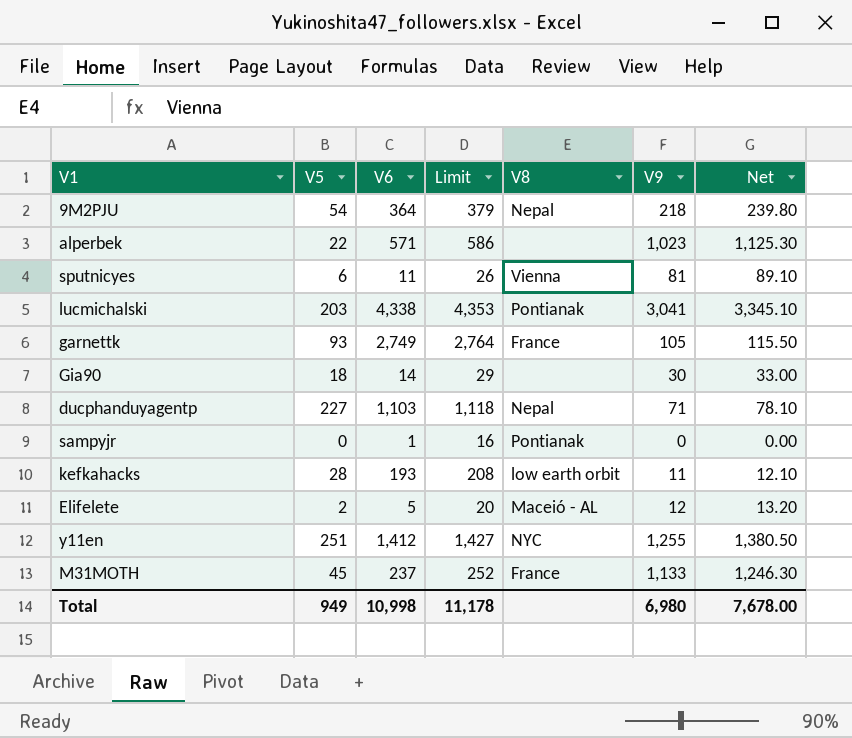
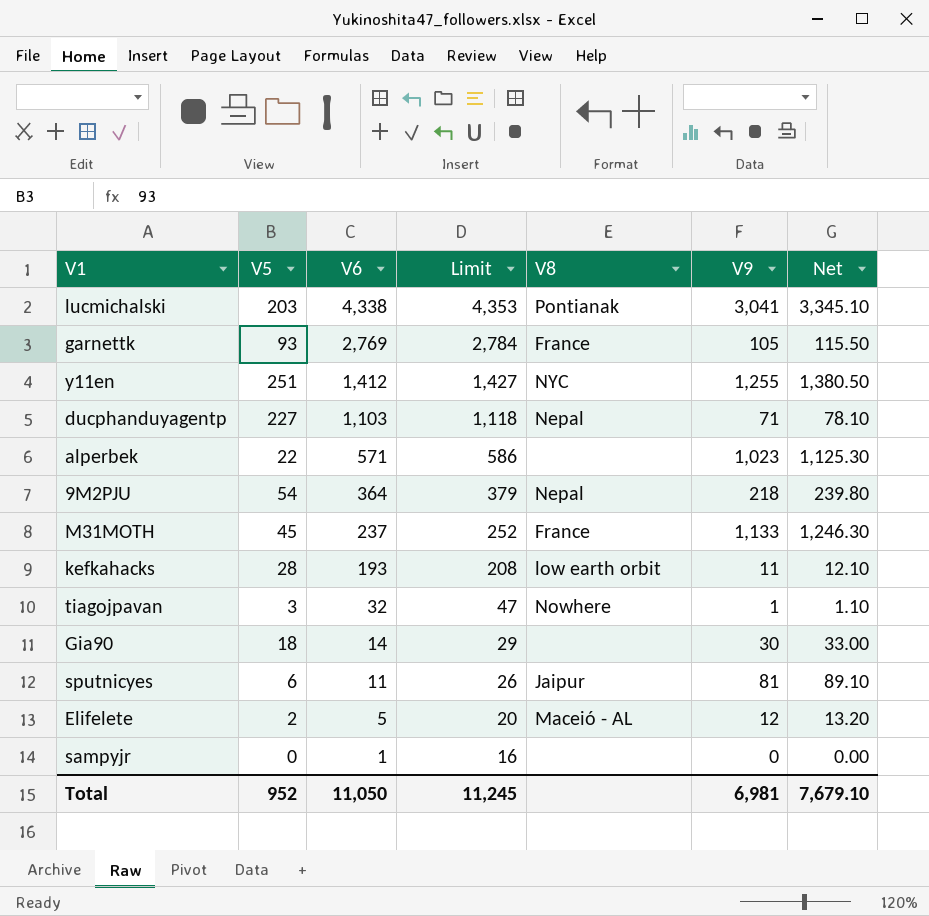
row order: none -> V6 descending
garnettk | V6: 2,749 -> 2,769
garnettk | Limit: 2,764 -> 2,784
row tiagojpavan: none -> 3 | 32 | 47 | Nowhere | 1 | 1.10
sputnicyes | V8: Vienna -> Jaipur
sampyjr | V8: Pontianak -> none
Total | V5: 949 -> 952
Total | V6: 10,998 -> 11,050
Total | Limit: 11,178 -> 11,245
Total | V9: 6,980 -> 6,981
Total | Net: 7,678.00 -> 7,679.10

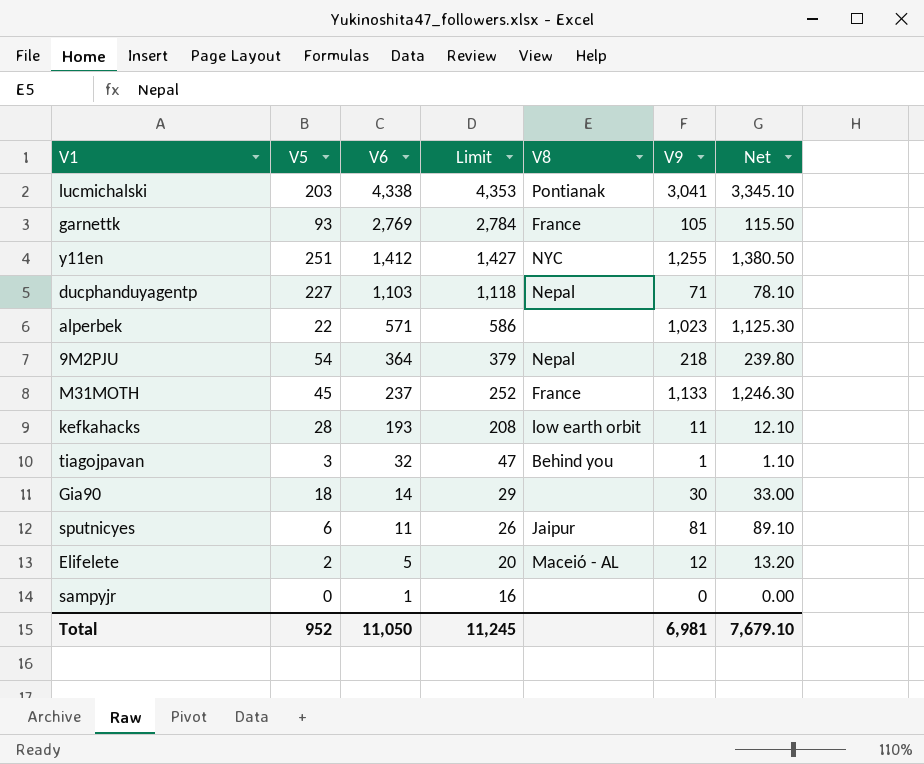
tiagojpavan | V8: Nowhere -> Behind you

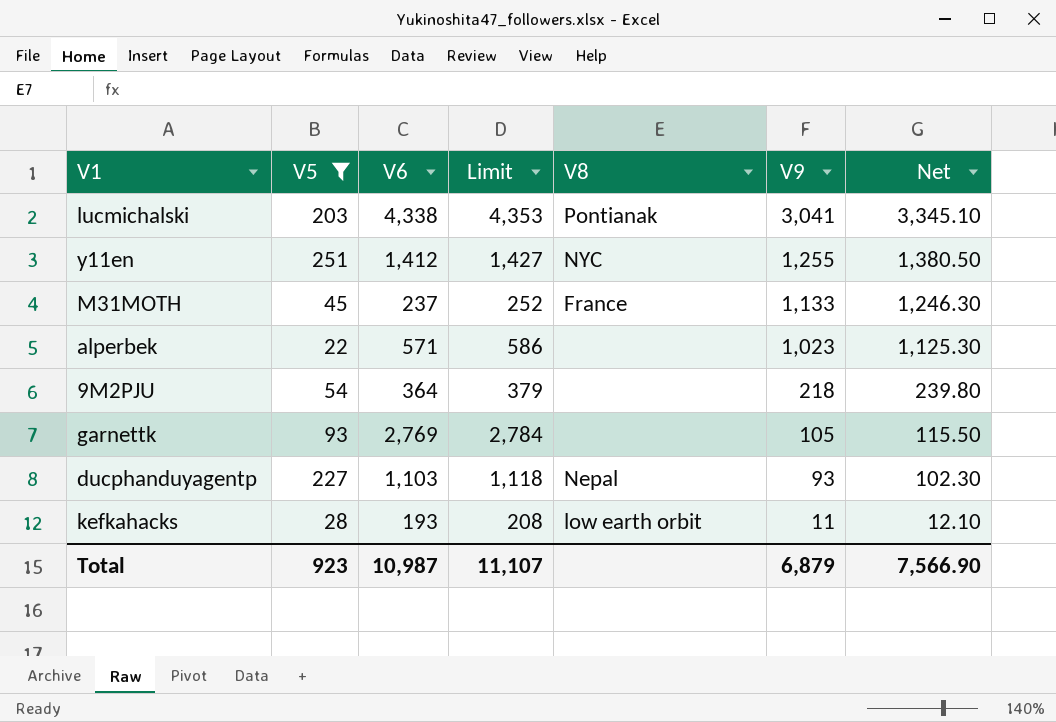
filter: none -> V5 >= 22
row order: V6 descending -> V9 descending
9M2PJU | V8: Nepal -> none
garnettk | V8: France -> none
ducphanduyagentp | V9: 71 -> 93
ducphanduyagentp | Net: 78.10 -> 102.30
Total | V5: 952 -> 923
Total | V6: 11,050 -> 10,987
Total | Limit: 11,245 -> 11,107
Total | V9: 6,981 -> 6,879
Total | Net: 7,679.10 -> 7,566.90

